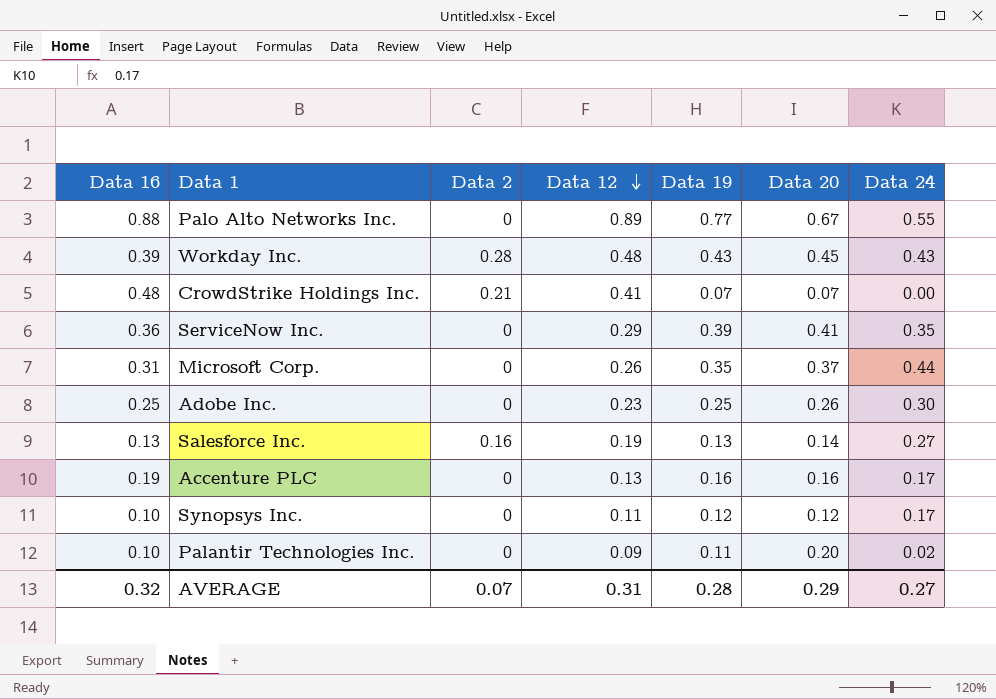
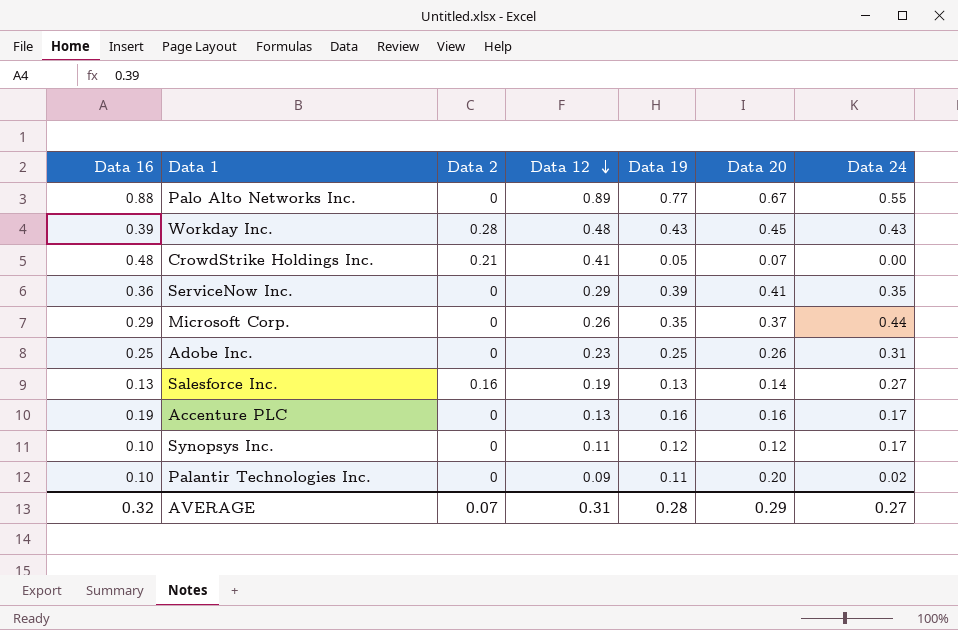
CrowdStrike Holdings Inc. | Data 19: 0.07 -> 0.05
Microsoft Corp. | Data 16: 0.31 -> 0.29
Adobe Inc. | Data 24: 0.30 -> 0.31

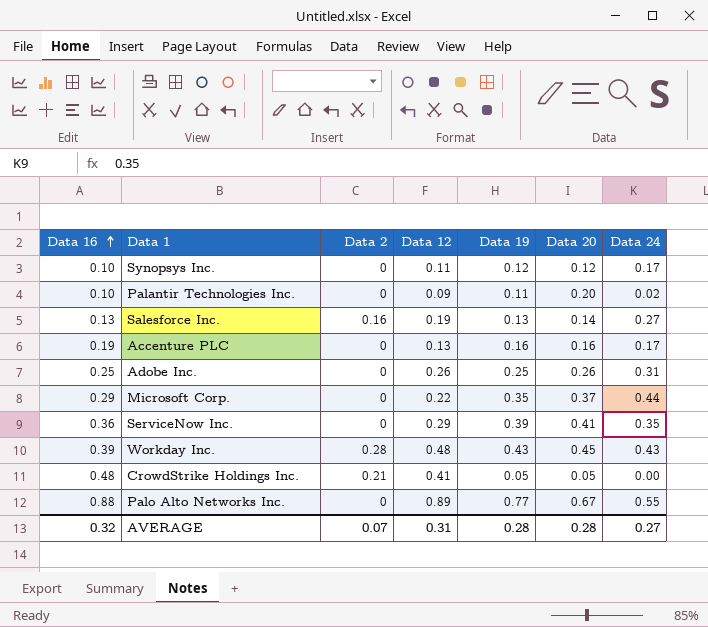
row order: Data 12 descending -> Data 16 ascending
Adobe Inc. | Data 12: 0.23 -> 0.26
Microsoft Corp. | Data 12: 0.26 -> 0.22
CrowdStrike Holdings Inc. | Data 20: 0.07 -> 0.05
AVERAGE | Data 20: 0.29 -> 0.28

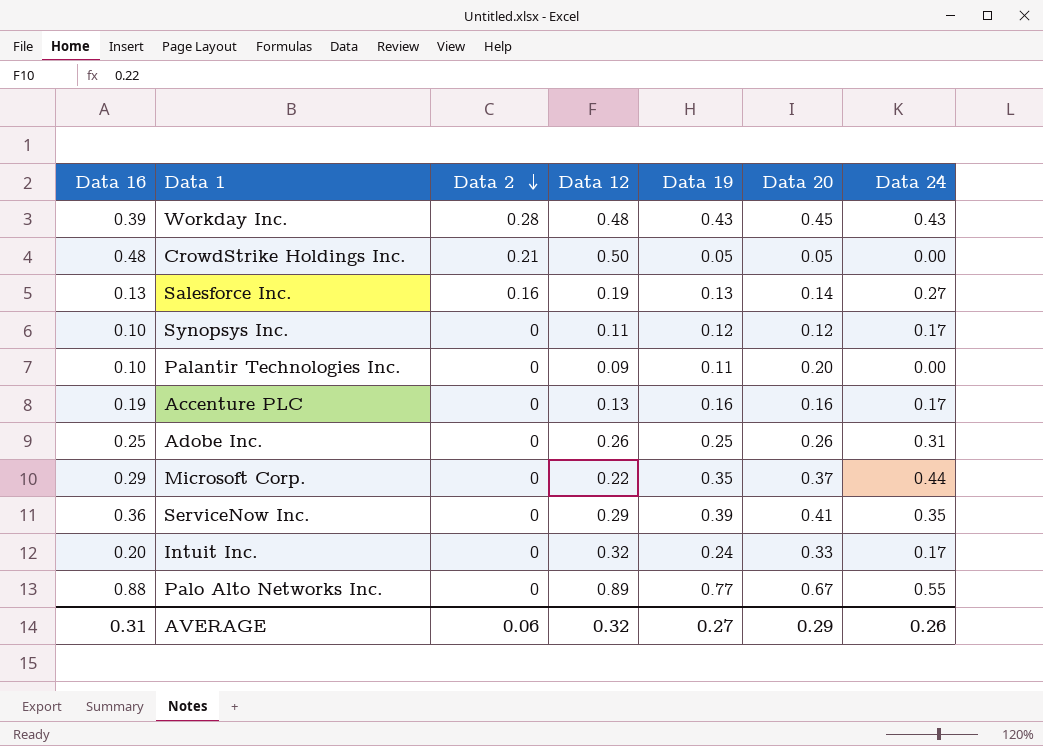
row order: Data 16 ascending -> Data 2 descending
CrowdStrike Holdings Inc. | Data 12: 0.41 -> 0.50
Palantir Technologies Inc. | Data 24: 0.02 -> 0.00
row Intuit Inc.: none -> 0.20 | 0 | 0.32 | 0.24 | 0.33 | 0.17
AVERAGE | Data 16: 0.32 -> 0.31
AVERAGE | Data 2: 0.07 -> 0.06
AVERAGE | Data 12: 0.31 -> 0.32
AVERAGE | Data 19: 0.28 -> 0.27
AVERAGE | Data 20: 0.28 -> 0.29
AVERAGE | Data 24: 0.27 -> 0.26

